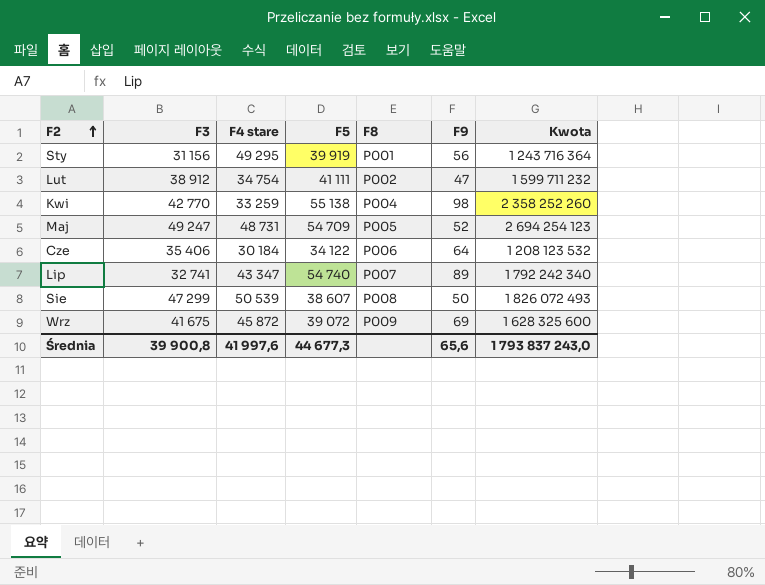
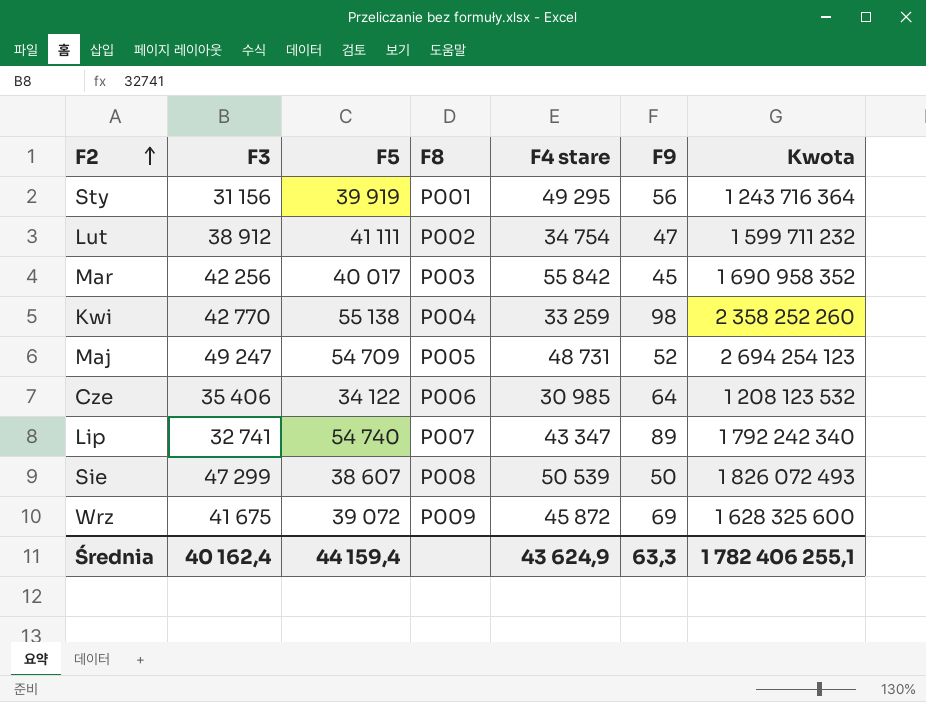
column F4 stare | position: 3 -> 5
row Mar: none -> 42 256 | 40 017 | P003 | 55 842 | 45 | 1 690 958 352
Cze | F4 stare: 30 184 -> 30 985
Średnia | F3: 39 900,8 -> 40 162,4
Średnia | F5: 44 677,3 -> 44 159,4
Średnia | F4 stare: 41 997,6 -> 43 624,9
Średnia | F9: 65,6 -> 63,3
Średnia | Kwota: 1 793 837 243,0 -> 1 782 406 255,1

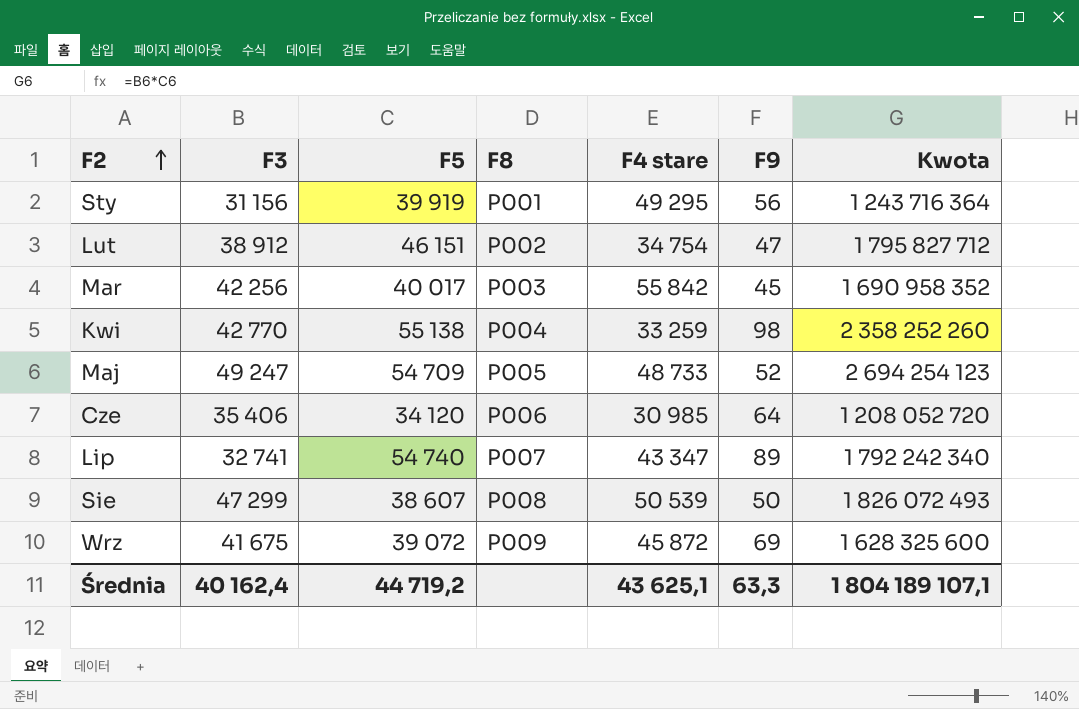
Lut | F5: 41 111 -> 46 151
Lut | Kwota: 1 599 711 232 -> 1 795 827 712
Maj | F4 stare: 48 731 -> 48 733
Cze | F5: 34 122 -> 34 120
Cze | Kwota: 1 208 123 532 -> 1 208 052 720
Średnia | F5: 44 159,4 -> 44 719,2
Średnia | F4 stare: 43 624,9 -> 43 625,1
Średnia | Kwota: 1 782 406 255,1 -> 1 804 189 107,1

